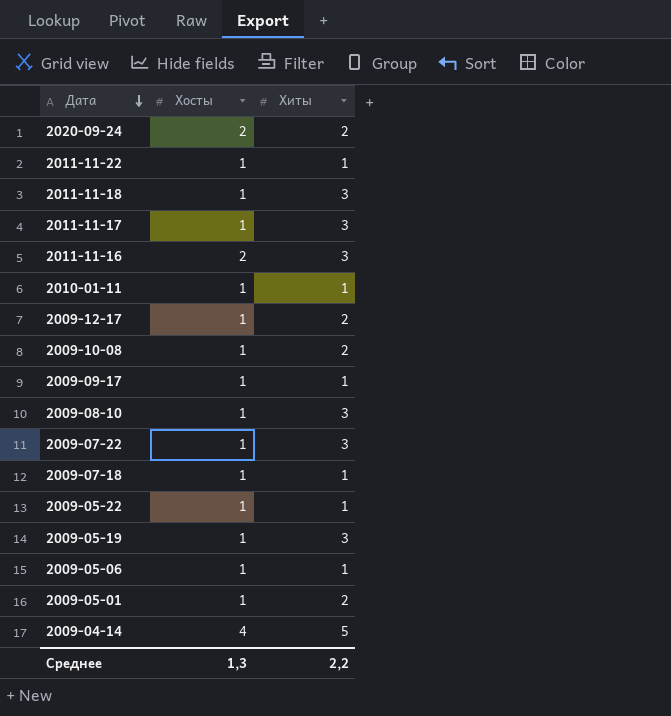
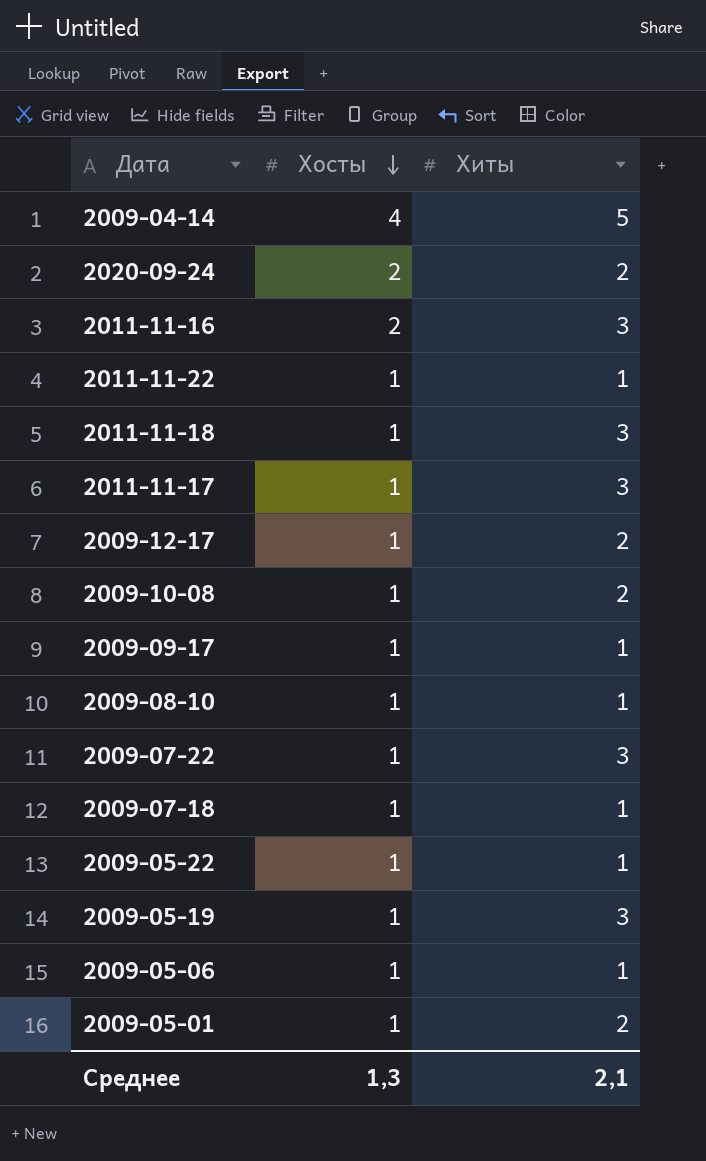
row order: Дата descending -> Хосты descending
row 2010-01-11: 1 | 1 -> none
2009-08-10 | Хиты: 3 -> 1
Среднее | Хиты: 2,2 -> 2,1

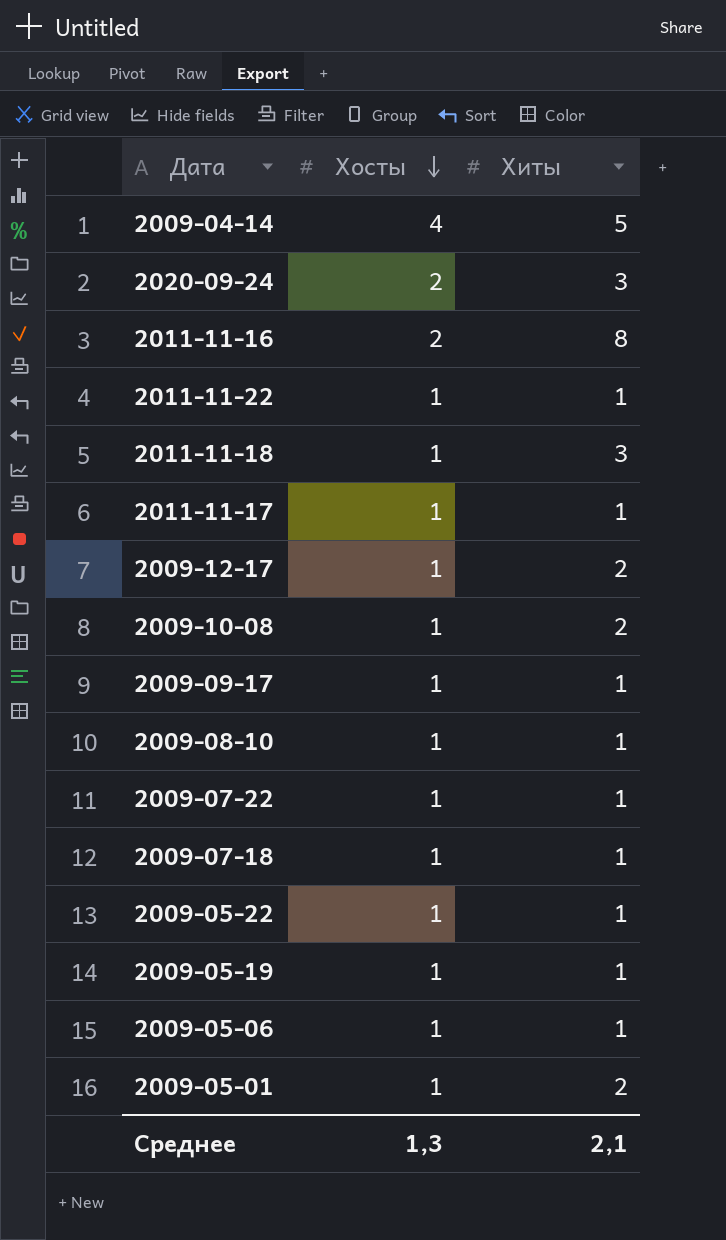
2020-09-24 | Хиты: 2 -> 3
2011-11-16 | Хиты: 3 -> 8
2011-11-17 | Хиты: 3 -> 1
2009-07-22 | Хиты: 3 -> 1
2009-05-19 | Хиты: 3 -> 1

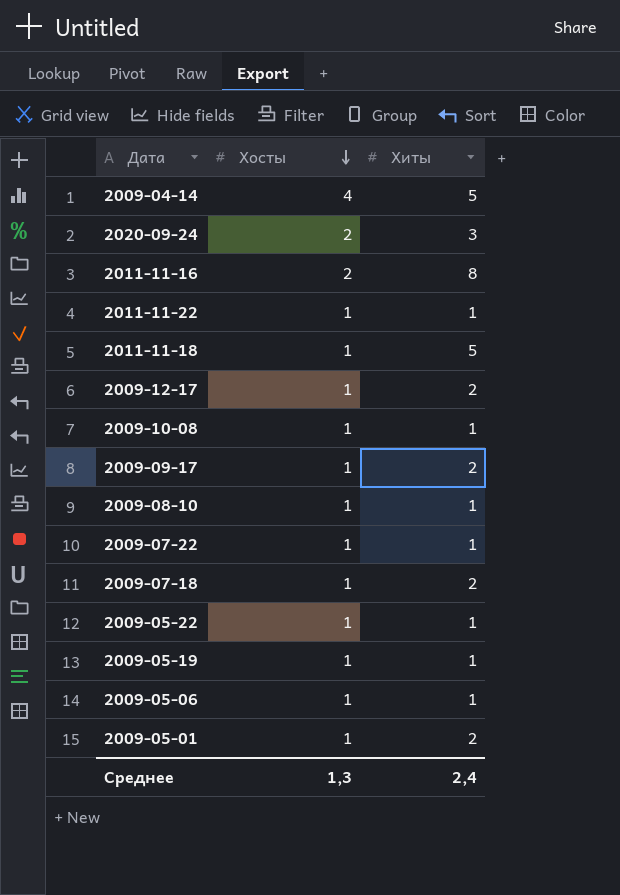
row 2011-11-17: 1 | 1 -> none
2011-11-18 | Хиты: 3 -> 5
2009-10-08 | Хиты: 2 -> 1
2009-09-17 | Хиты: 1 -> 2
2009-07-18 | Хиты: 1 -> 2
Среднее | Хиты: 2,1 -> 2,4

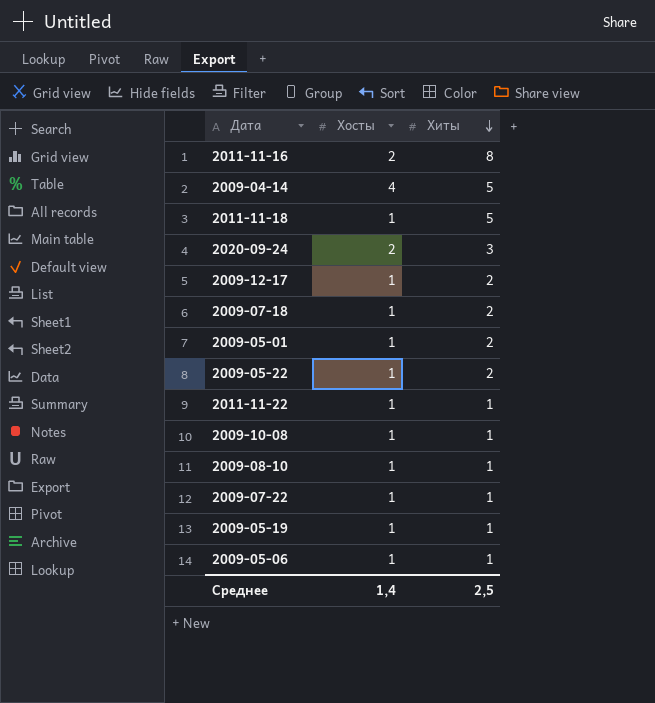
row order: Хосты descending -> Хиты descending
row 2009-09-17: 1 | 2 -> none
2009-05-22 | Хиты: 1 -> 2
Среднее | Хосты: 1,3 -> 1,4
Среднее | Хиты: 2,4 -> 2,5

